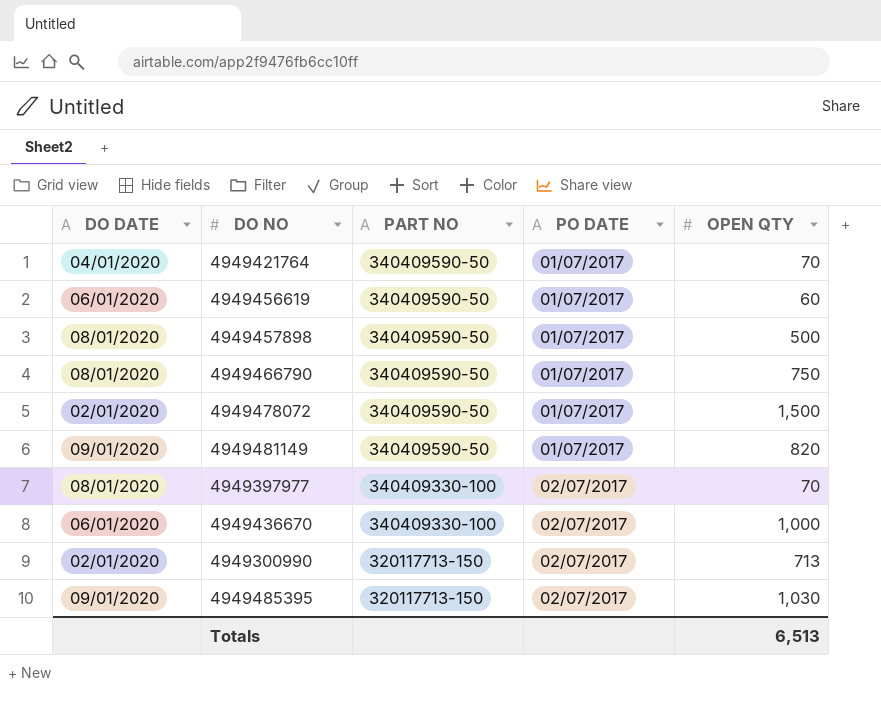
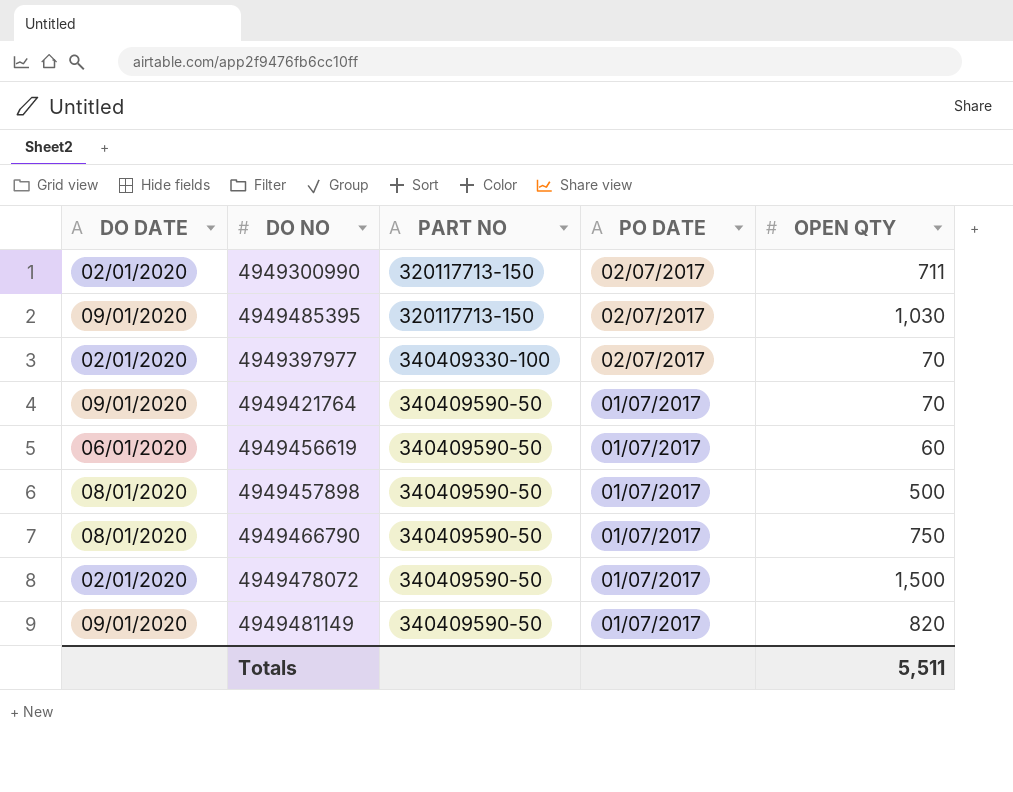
row order: PART NO descending -> PART NO ascending
row 4949436670: 06/01/2020 | 340409330-100 | 02/07/2017 | 1,000 -> none
4949300990 | OPEN QTY: 713 -> 711
4949397977 | DO DATE: 08/01/2020 -> 02/01/2020
4949421764 | DO DATE: 04/01/2020 -> 09/01/2020
Totals | OPEN QTY: 6,513 -> 5,511

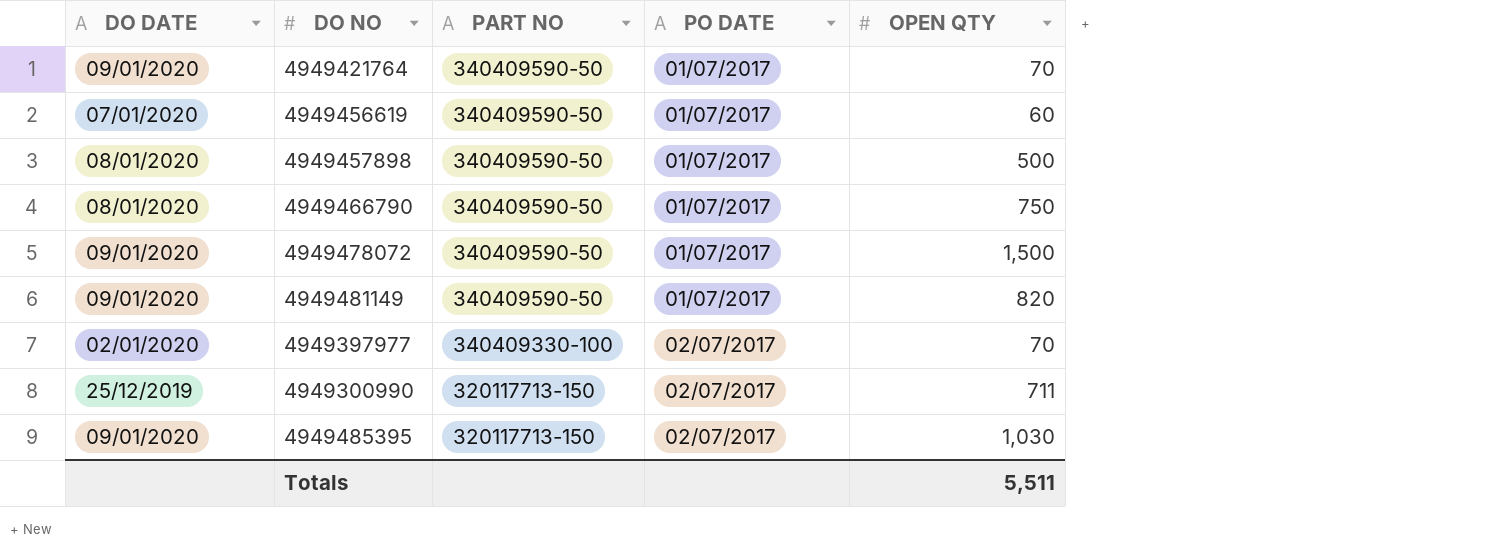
row order: PART NO ascending -> PART NO descending
4949456619 | DO DATE: 06/01/2020 -> 07/01/2020
4949478072 | DO DATE: 02/01/2020 -> 09/01/2020
4949300990 | DO DATE: 02/01/2020 -> 25/12/2019

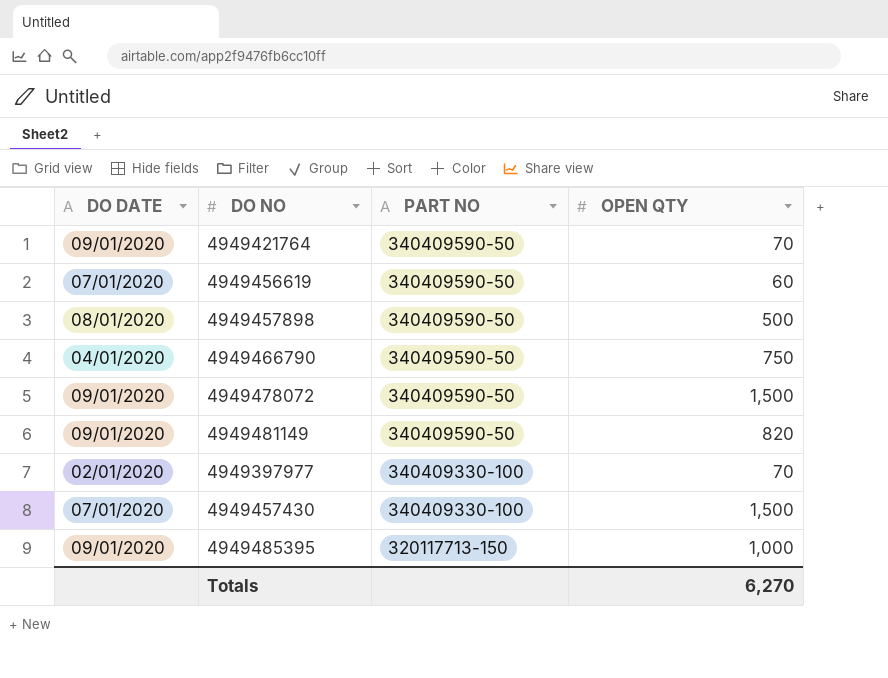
column PO DATE | position: 4 -> none
row 4949300990: 25/12/2019 | 320117713-150 | 02/07/2017 | 711 -> none
4949466790 | DO DATE: 08/01/2020 -> 04/01/2020
row 4949457430: none -> 07/01/2020 | 340409330-100 | 1,500
4949485395 | OPEN QTY: 1,030 -> 1,000
Totals | OPEN QTY: 5,511 -> 6,270

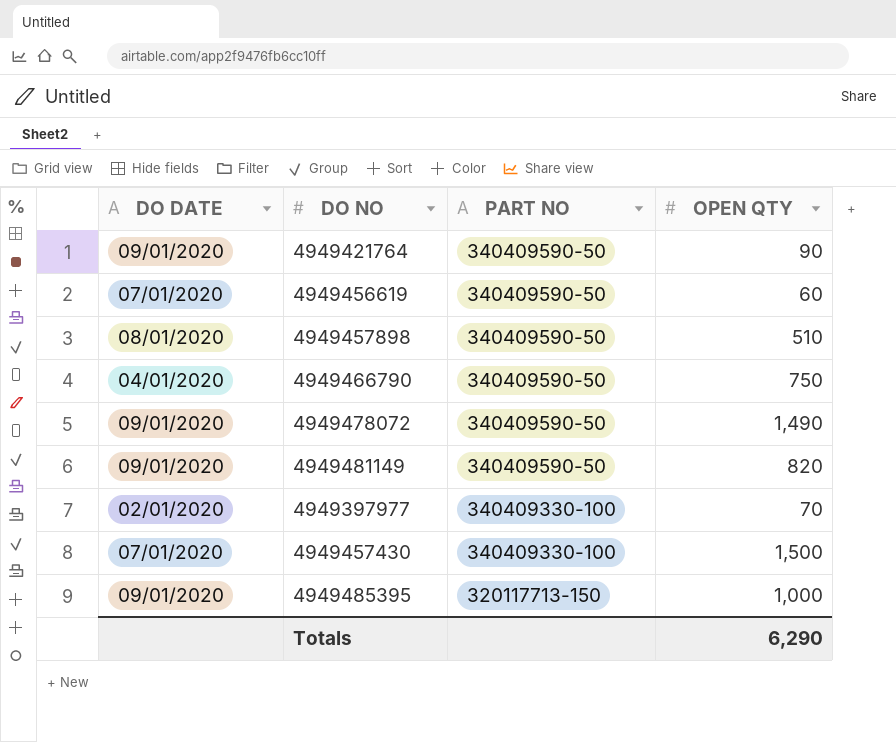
4949421764 | OPEN QTY: 70 -> 90
4949457898 | OPEN QTY: 500 -> 510
4949478072 | OPEN QTY: 1,500 -> 1,490
Totals | OPEN QTY: 6,270 -> 6,290

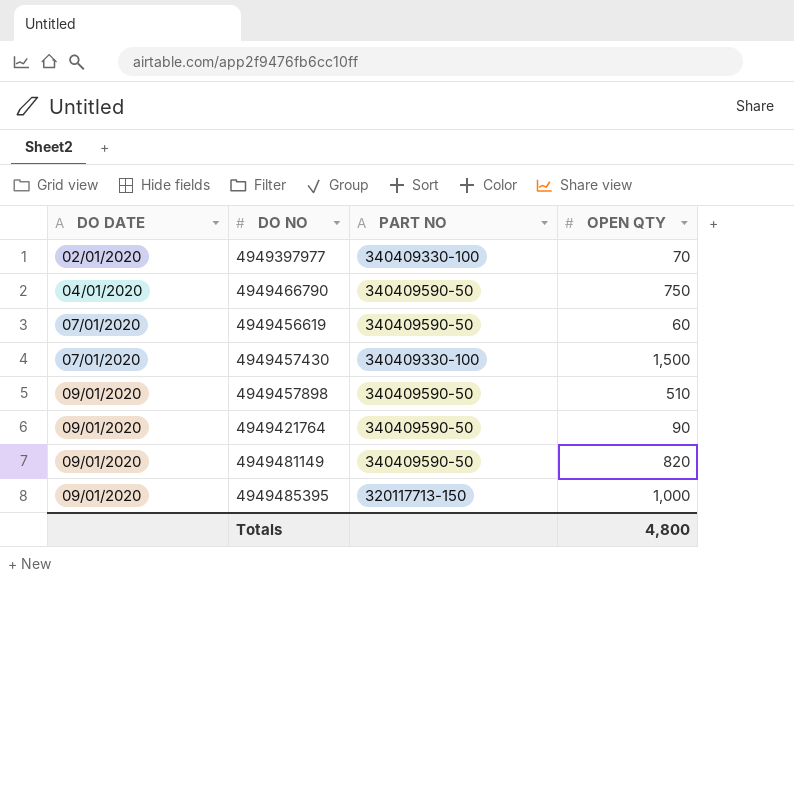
row order: PART NO descending -> DO DATE ascending
row 4949478072: 09/01/2020 | 340409590-50 | 1,490 -> none
4949457898 | DO DATE: 08/01/2020 -> 09/01/2020
Totals | OPEN QTY: 6,290 -> 4,800

